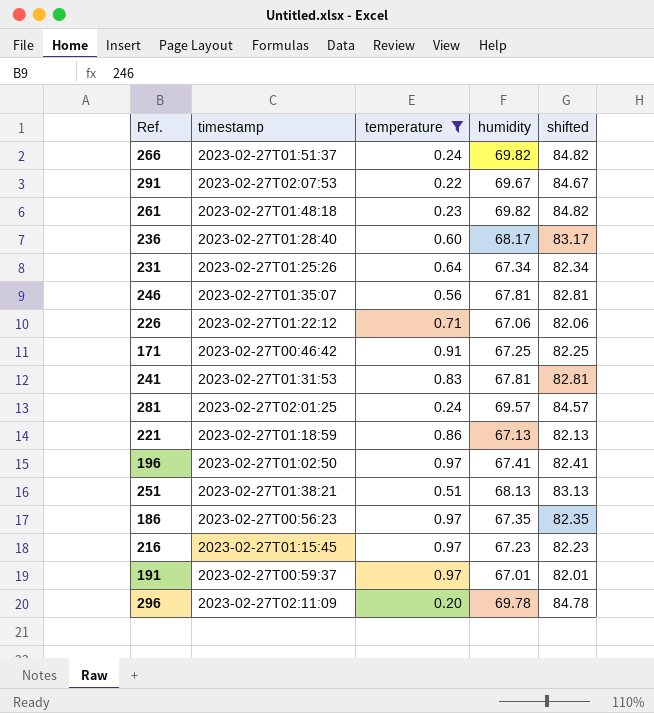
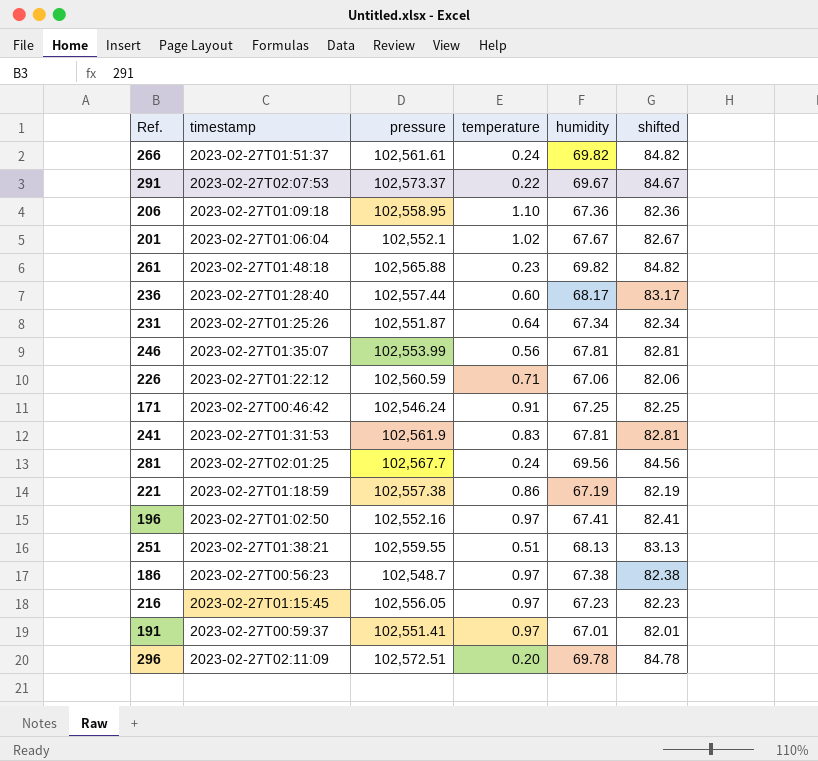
filter: temperature <= 0.97 -> none
column pressure | position: none -> 3
281 | humidity: 69.57 -> 69.56
281 | shifted: 84.57 -> 84.56
221 | humidity: 67.13 -> 67.19
221 | shifted: 82.13 -> 82.19
186 | humidity: 67.35 -> 67.38
186 | shifted: 82.35 -> 82.38

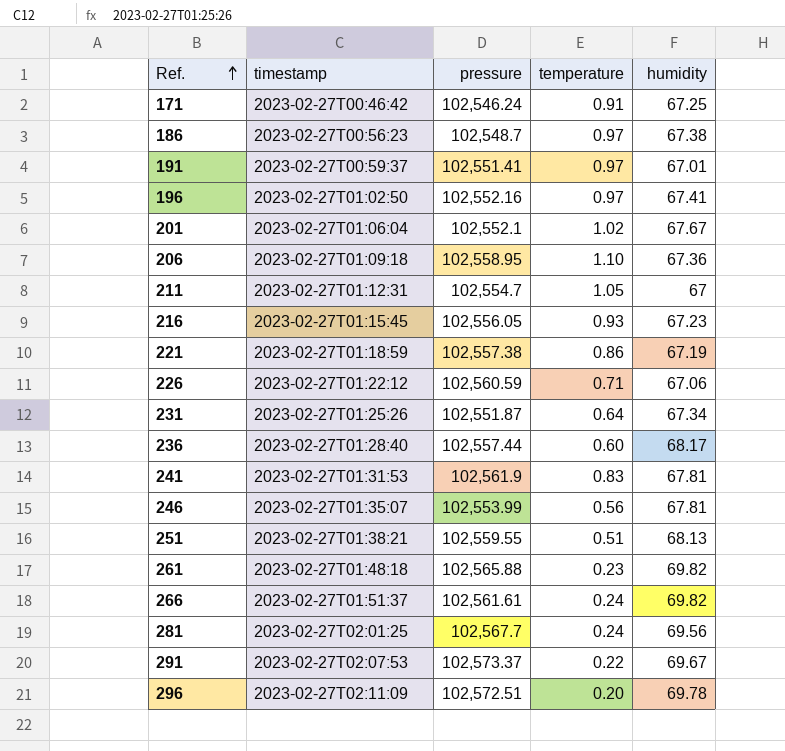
row order: none -> Ref. ascending
column shifted | formula: [humidity] + 15 -> none
row 211: none -> 2023-02-27T01:12:31 | 102,554.7 | 1.05 | 67
216 | temperature: 0.97 -> 0.93

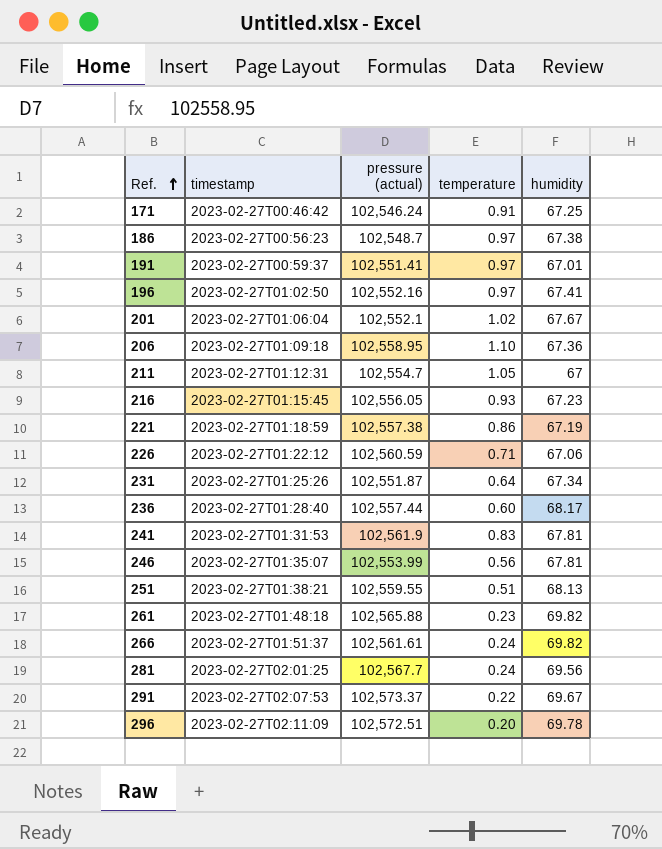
column name: pressure -> pressure (actual)

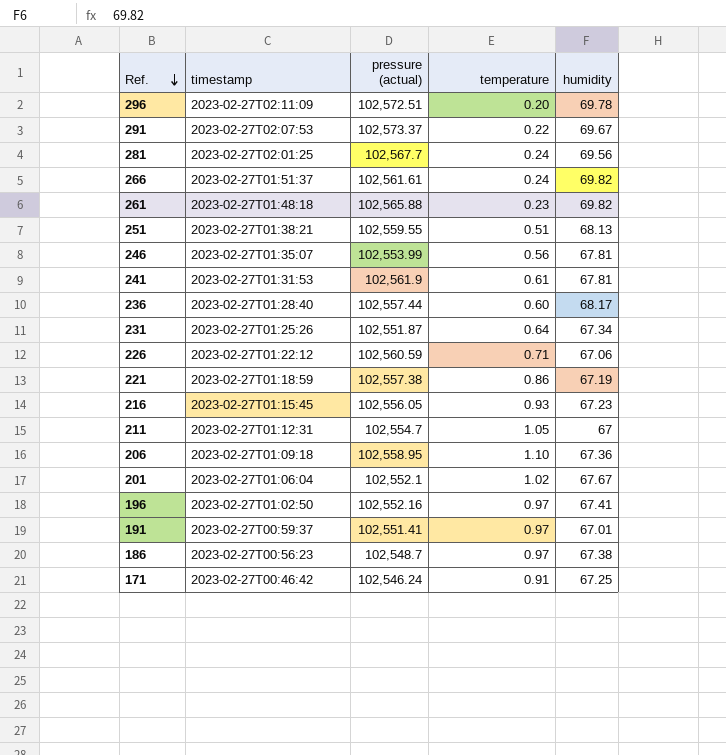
row order: Ref. ascending -> Ref. descending
241 | temperature: 0.83 -> 0.61

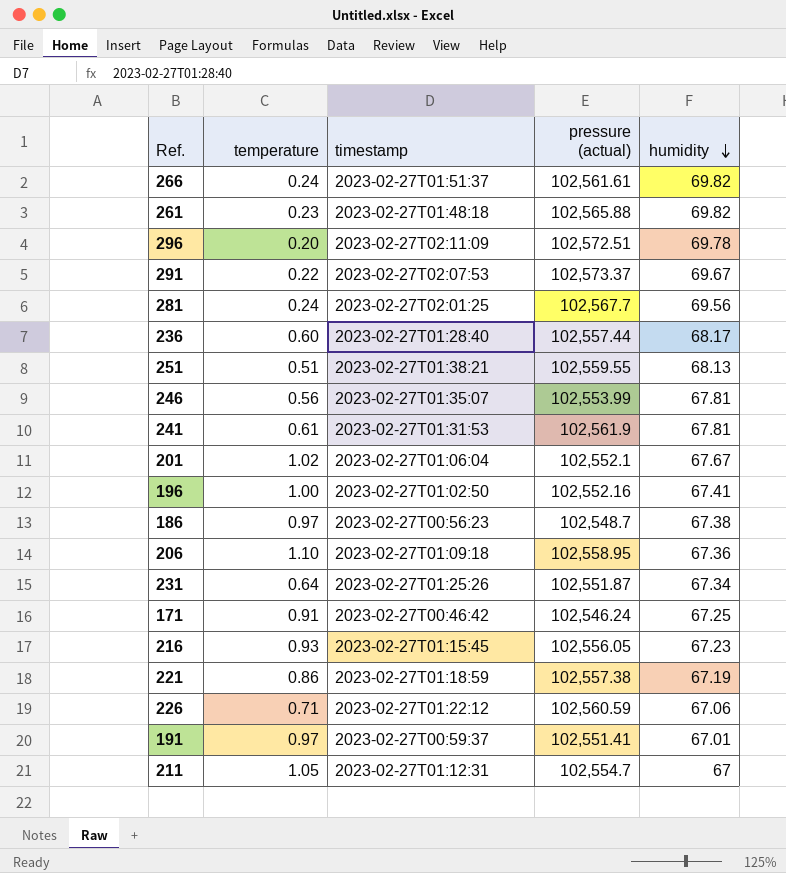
row order: Ref. descending -> humidity descending
column temperature | position: 4 -> 2
196 | temperature: 0.97 -> 1.00

